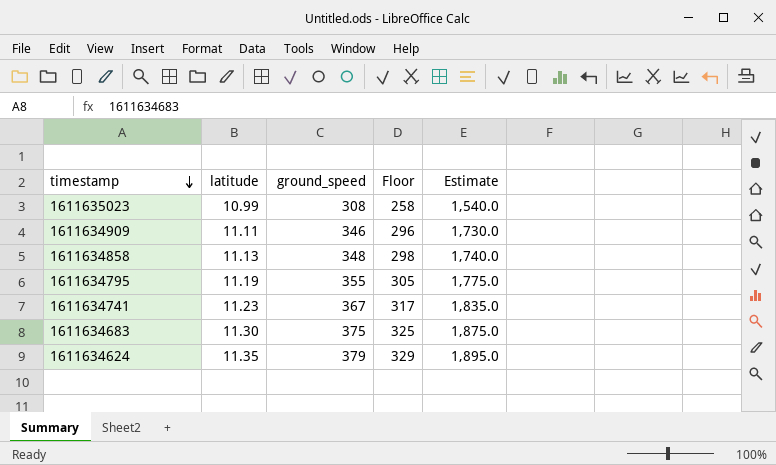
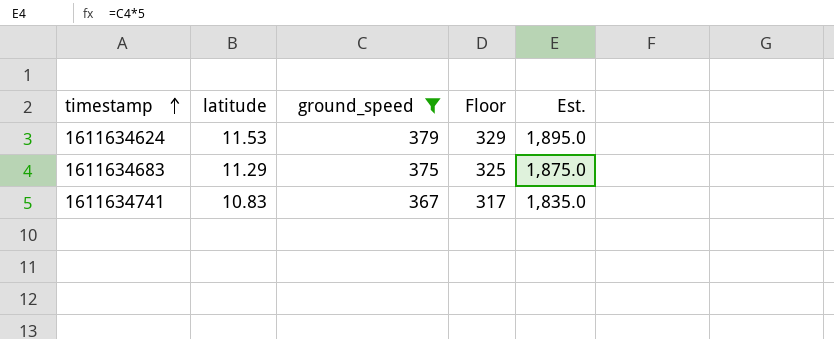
filter: none -> ground_speed >= 367
row order: timestamp descending -> timestamp ascending
column name: Estimate -> Est.
1611634624 | latitude: 11.35 -> 11.53
1611634683 | latitude: 11.30 -> 11.29
1611634741 | latitude: 11.23 -> 10.83

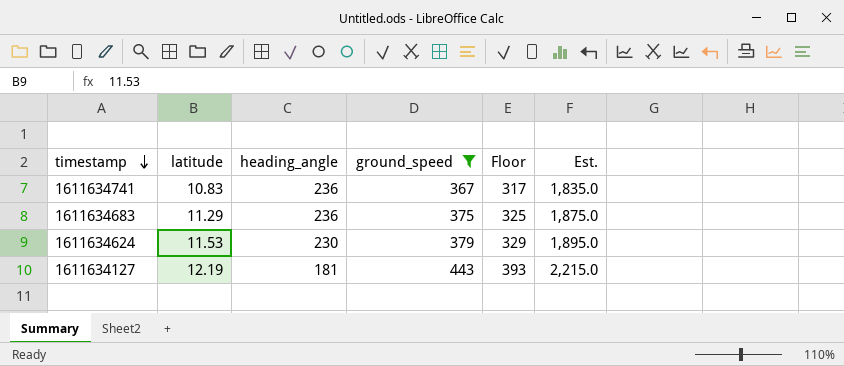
row order: timestamp ascending -> timestamp descending
column heading_angle | position: none -> 3
row 1611634127: none -> 12.19 | 181 | 443 | 393 | 2,215.0

